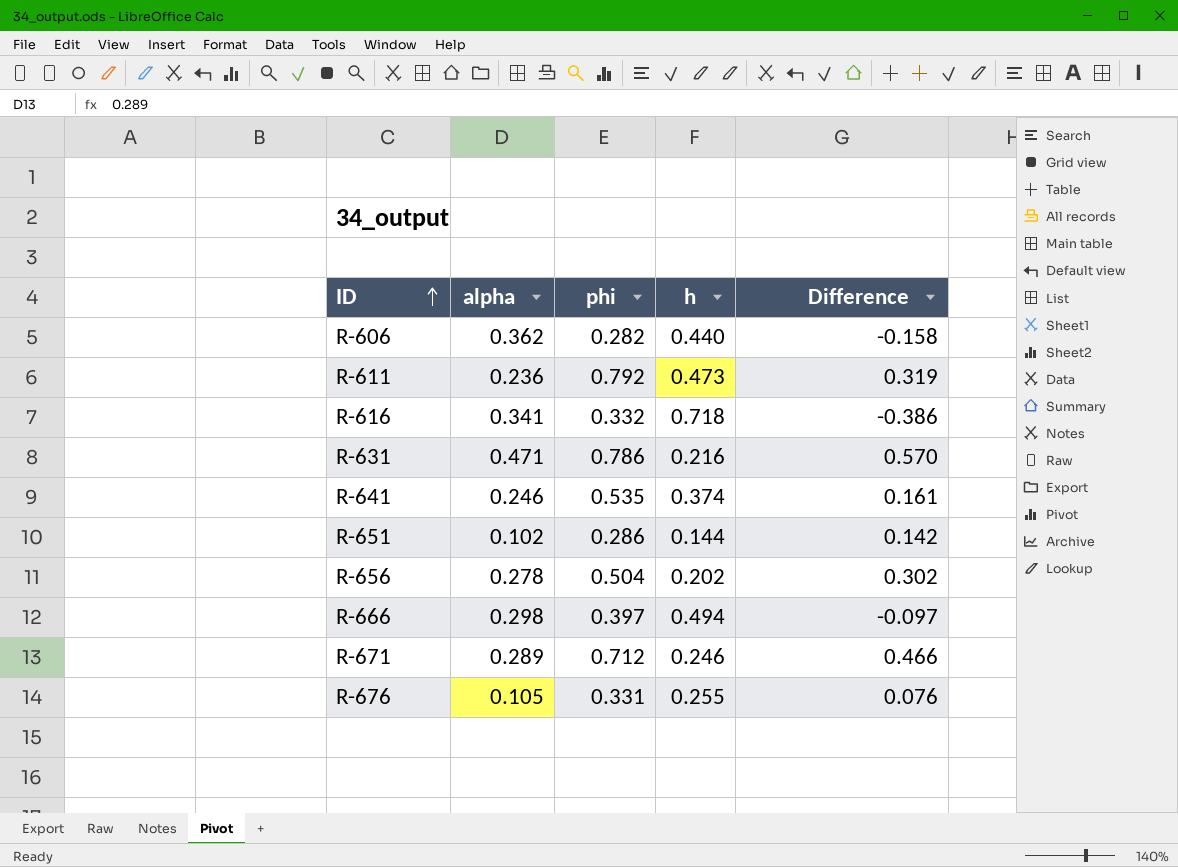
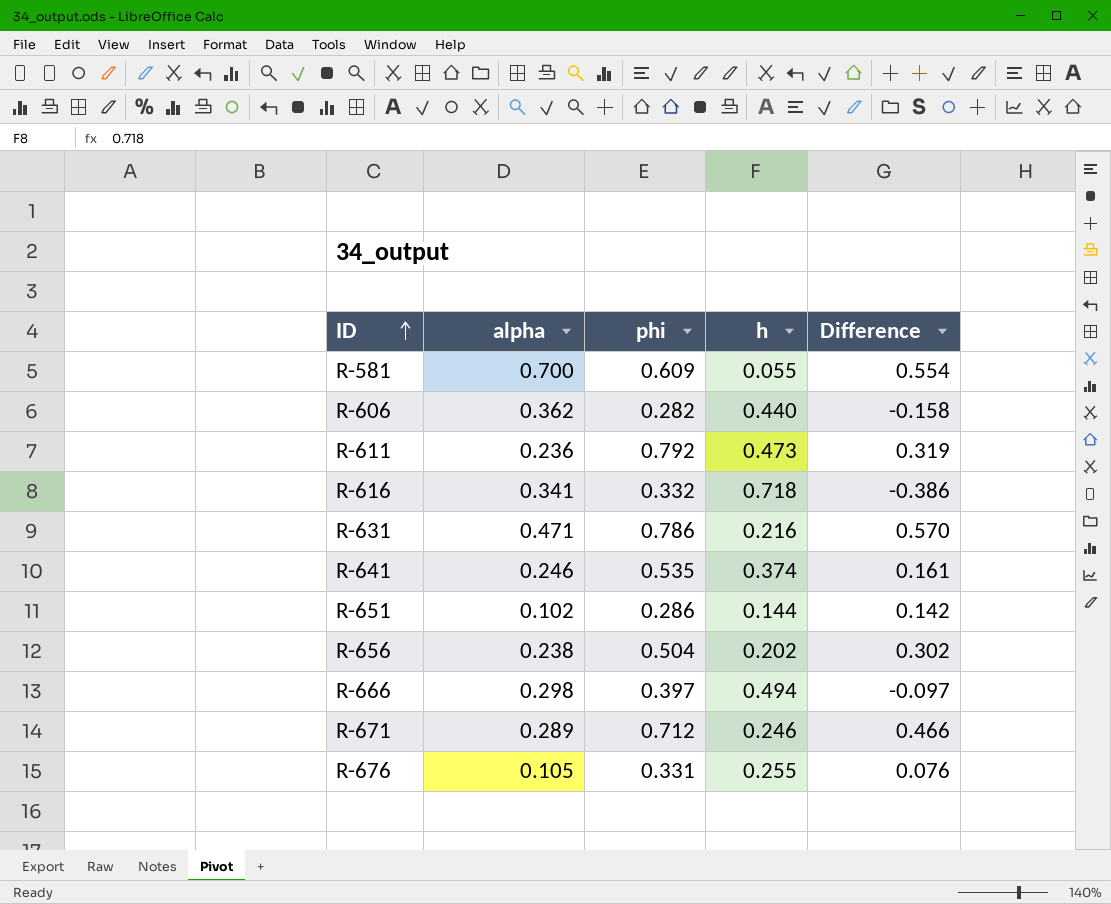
row R-581: none -> 0.700 | 0.609 | 0.055 | 0.554
R-656 | alpha: 0.278 -> 0.238

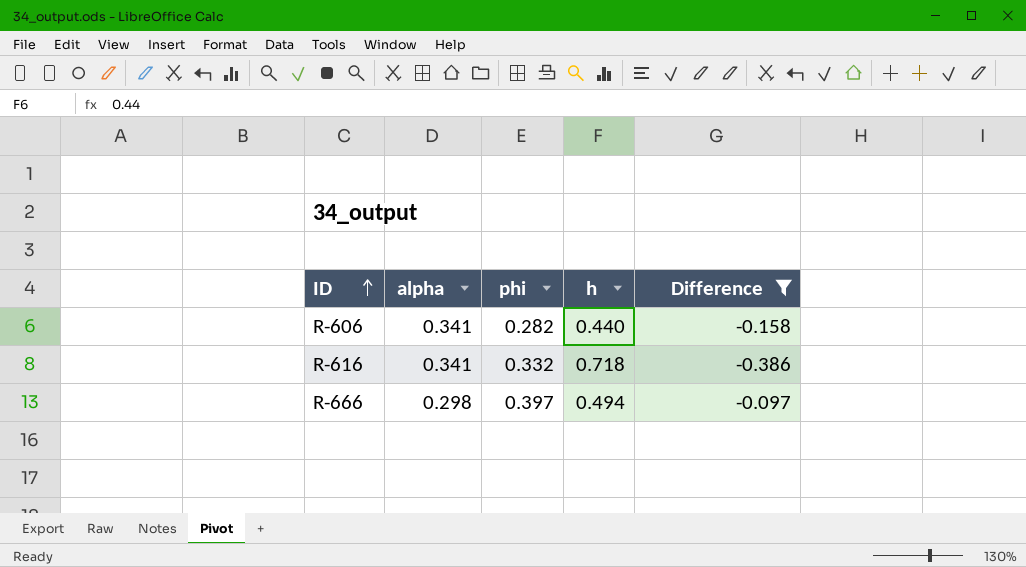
filter: none -> Difference <= -0.097
R-606 | alpha: 0.362 -> 0.341

